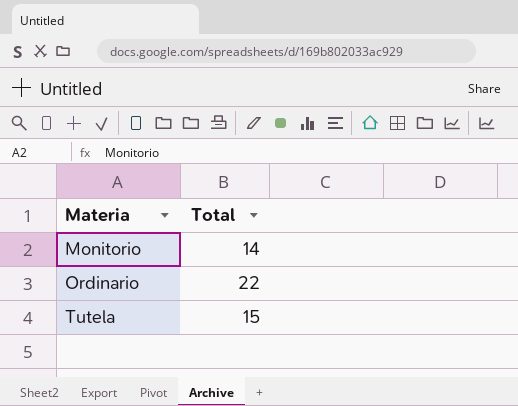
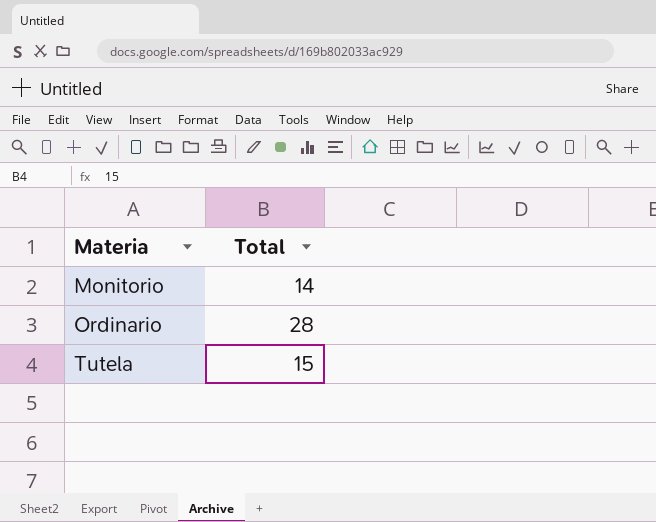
Ordinario | Total: 22 -> 28

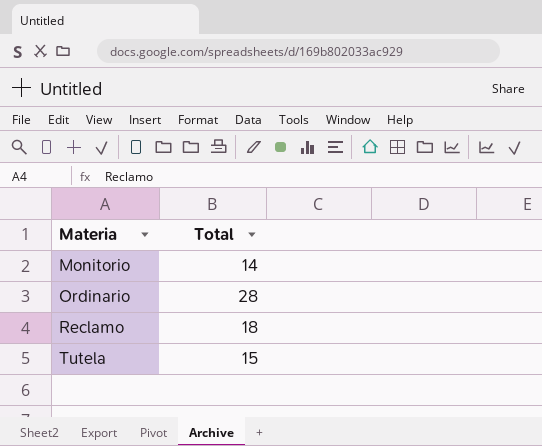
row Reclamo: none -> 18

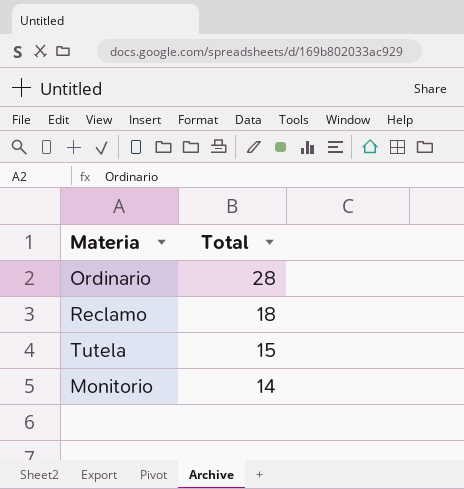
row order: Materia ascending -> Total descending

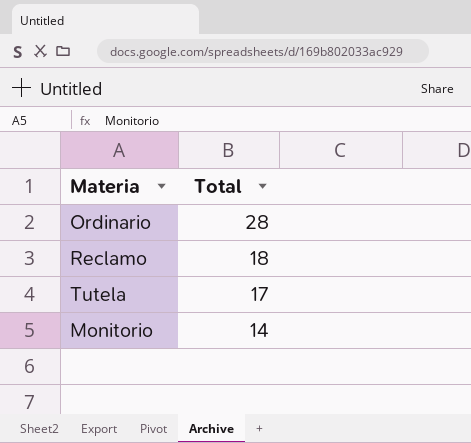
Tutela | Total: 15 -> 17

